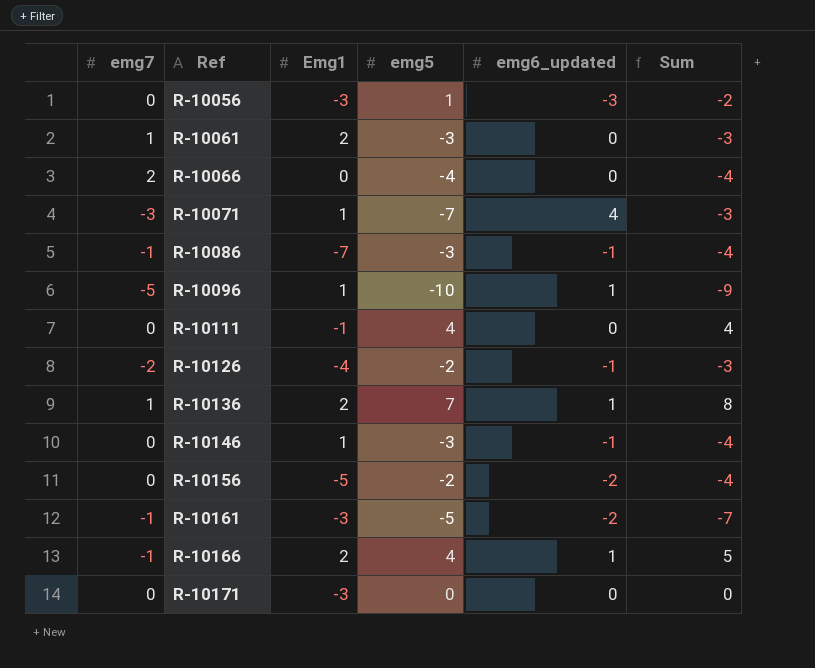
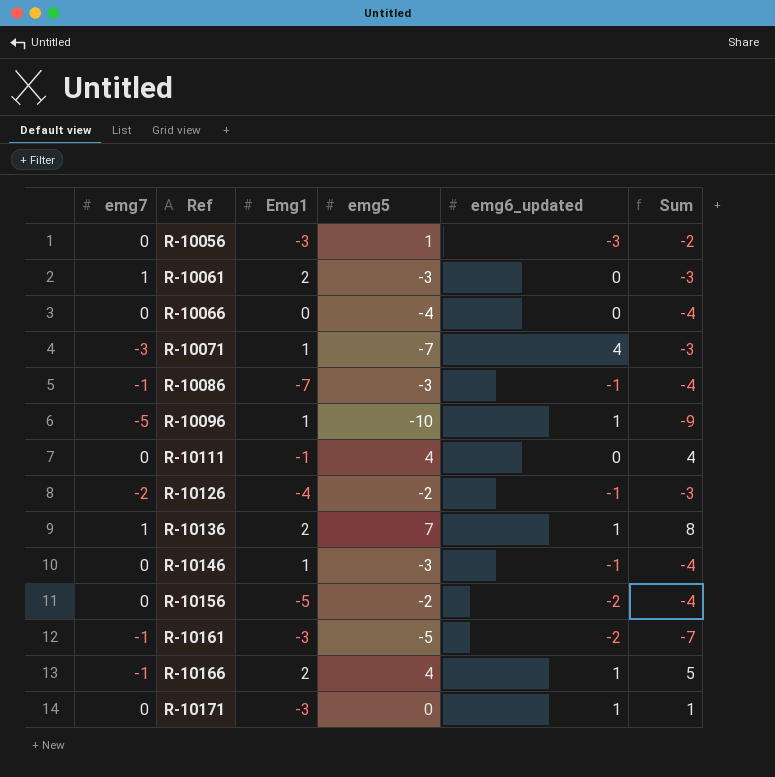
R-10066 | emg7: 2 -> 0
R-10171 | emg6_updated: 0 -> 1
R-10171 | Sum: 0 -> 1

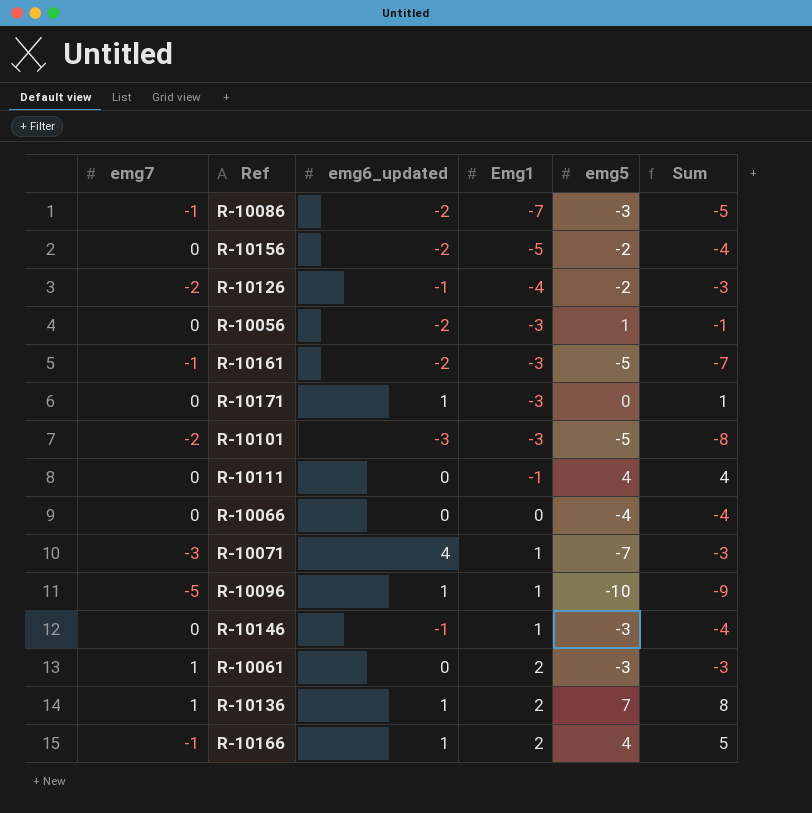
row order: Ref ascending -> Emg1 ascending
column emg6_updated | position: 5 -> 3
R-10086 | emg6_updated: -1 -> -2
R-10086 | Sum: -4 -> -5
R-10056 | emg6_updated: -3 -> -2
R-10056 | Sum: -2 -> -1
row R-10101: none -> -2 | -3 | -3 | -5 | -8

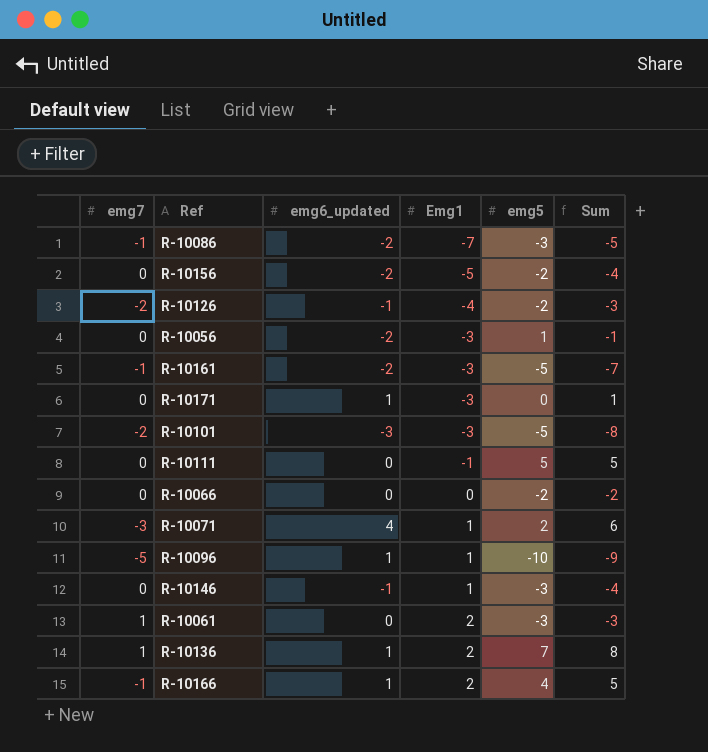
R-10111 | emg5: 4 -> 5
R-10111 | Sum: 4 -> 5
R-10066 | emg5: -4 -> -2
R-10066 | Sum: -4 -> -2
R-10071 | emg5: -7 -> 2
R-10071 | Sum: -3 -> 6

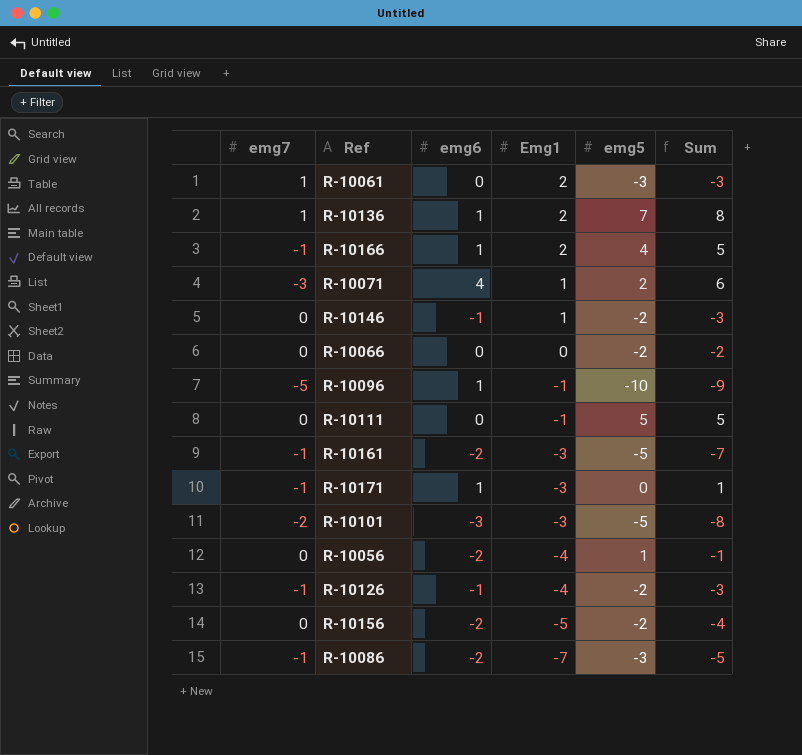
row order: Emg1 ascending -> Emg1 descending
column name: emg6_updated -> emg6
R-10146 | emg5: -3 -> -2
R-10146 | Sum: -4 -> -3
R-10096 | Emg1: 1 -> -1
R-10171 | emg7: 0 -> -1
R-10056 | Emg1: -3 -> -4
R-10126 | emg7: -2 -> -1

